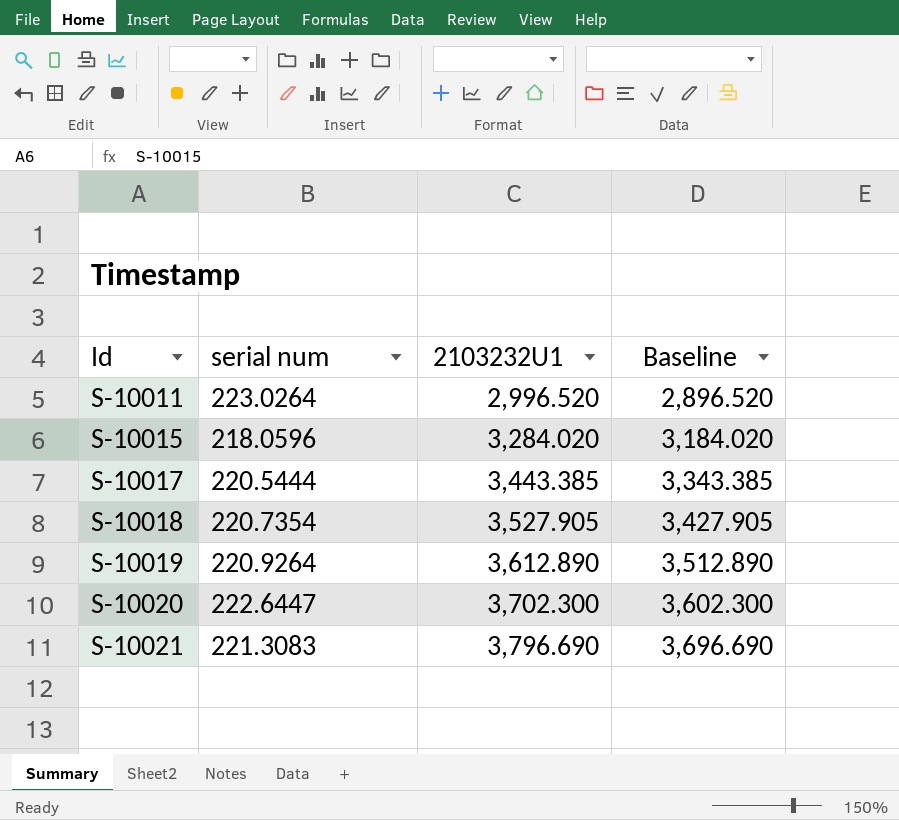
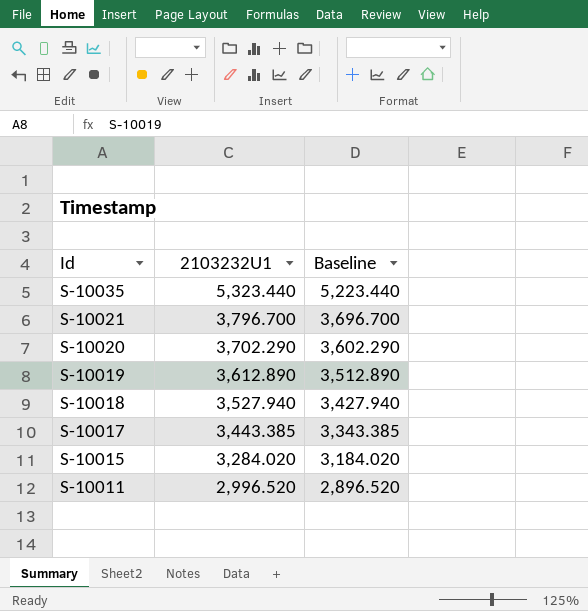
row order: Id ascending -> Id descending
column serial num | position: 2 -> none
row S-10035: none -> 5,323.440 | 5,223.440
S-10021 | 2103232U1: 3,796.690 -> 3,796.700
S-10021 | Baseline: 3,696.690 -> 3,696.700
S-10020 | 2103232U1: 3,702.300 -> 3,702.290
S-10020 | Baseline: 3,602.300 -> 3,602.290
S-10018 | 2103232U1: 3,527.905 -> 3,527.940
S-10018 | Baseline: 3,427.905 -> 3,427.940

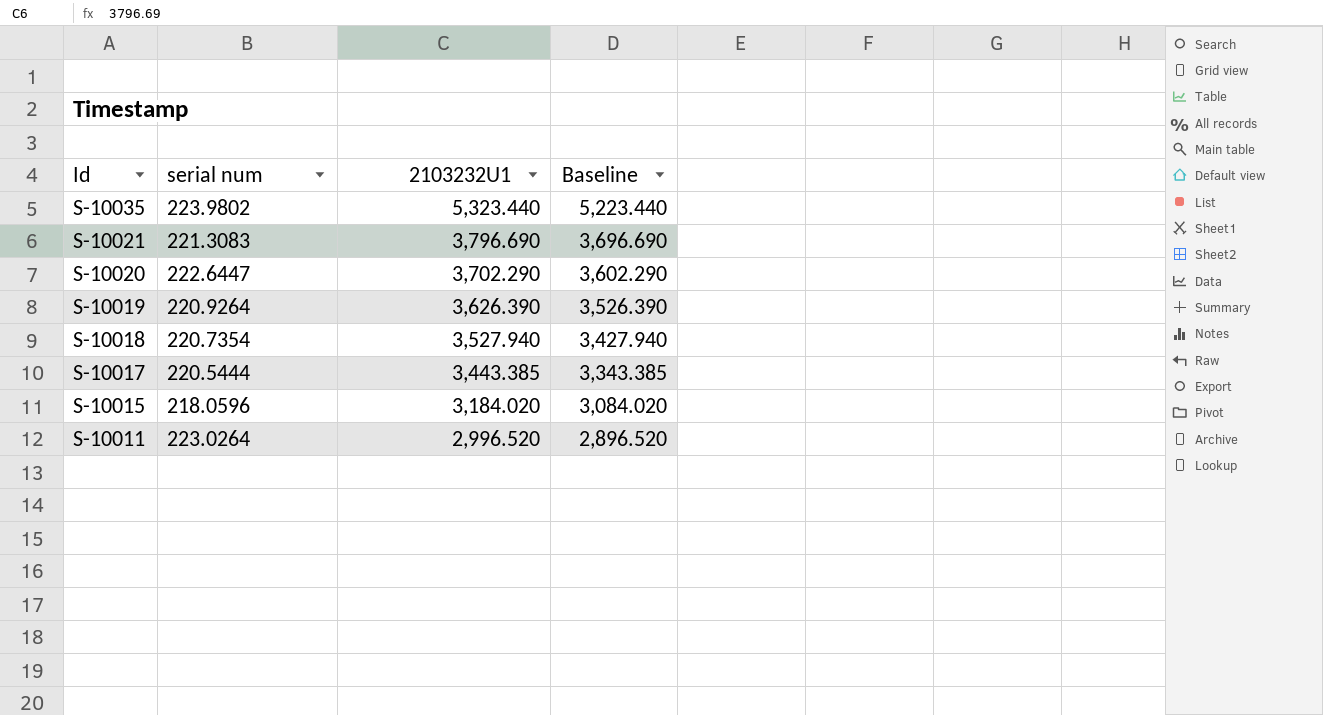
column serial num | position: none -> 2
S-10021 | 2103232U1: 3,796.700 -> 3,796.690
S-10021 | Baseline: 3,696.700 -> 3,696.690
S-10019 | 2103232U1: 3,612.890 -> 3,626.390
S-10019 | Baseline: 3,512.890 -> 3,526.390
S-10015 | 2103232U1: 3,284.020 -> 3,184.020
S-10015 | Baseline: 3,184.020 -> 3,084.020

